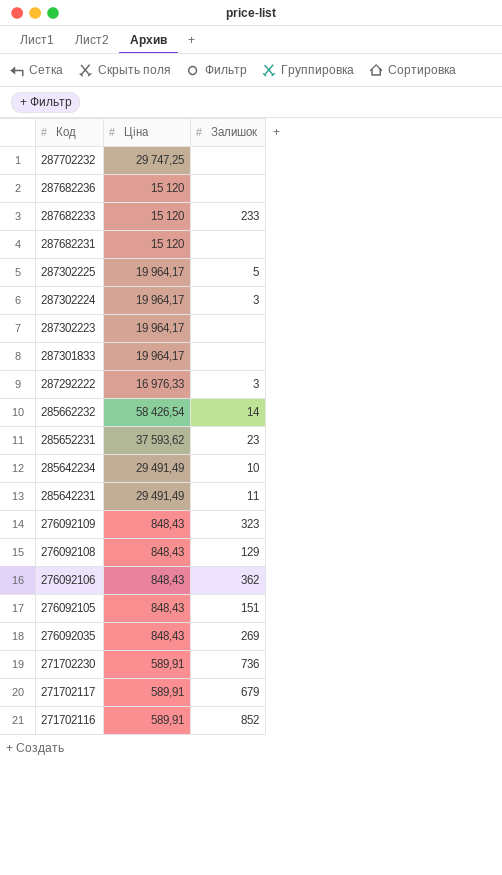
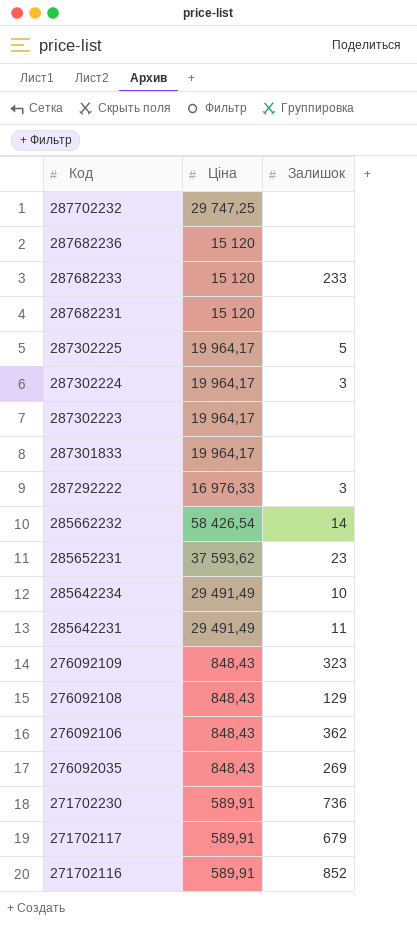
row 276092105: 848,43 | 151 -> none

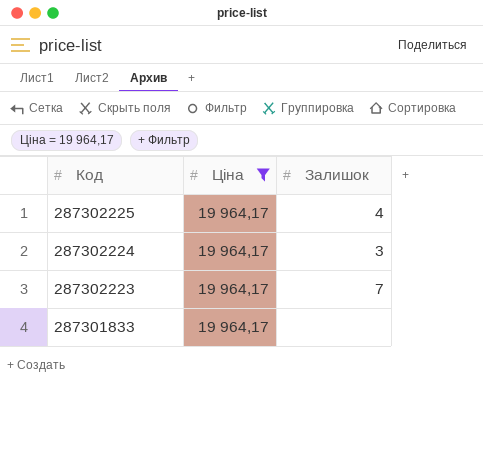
filter: none -> Ціна = 19 964,17
287302225 | Залишок: 5 -> 4
287302223 | Залишок: none -> 7

